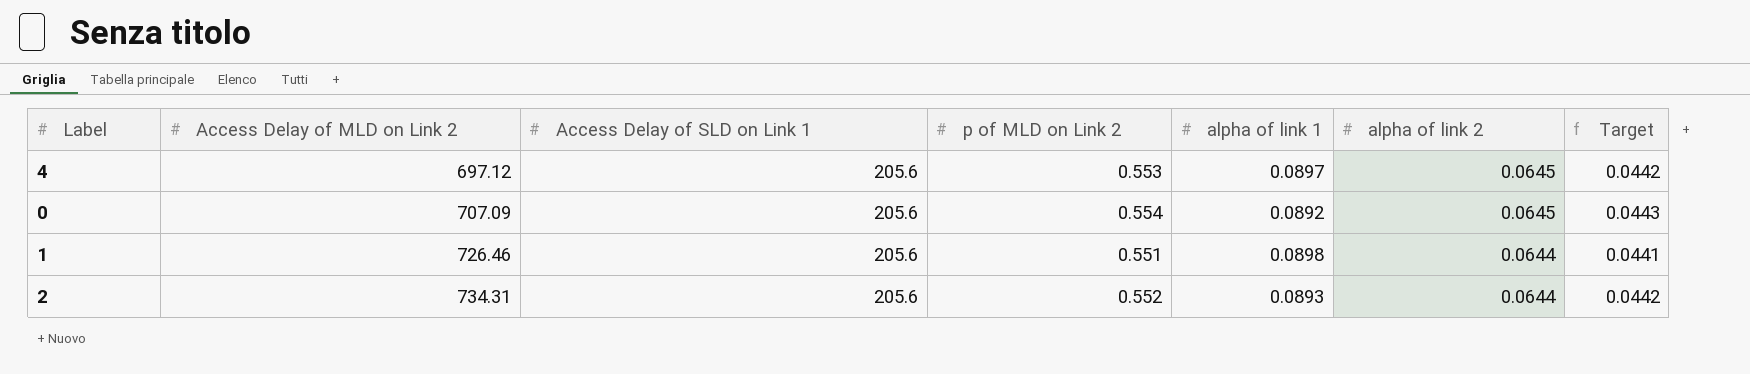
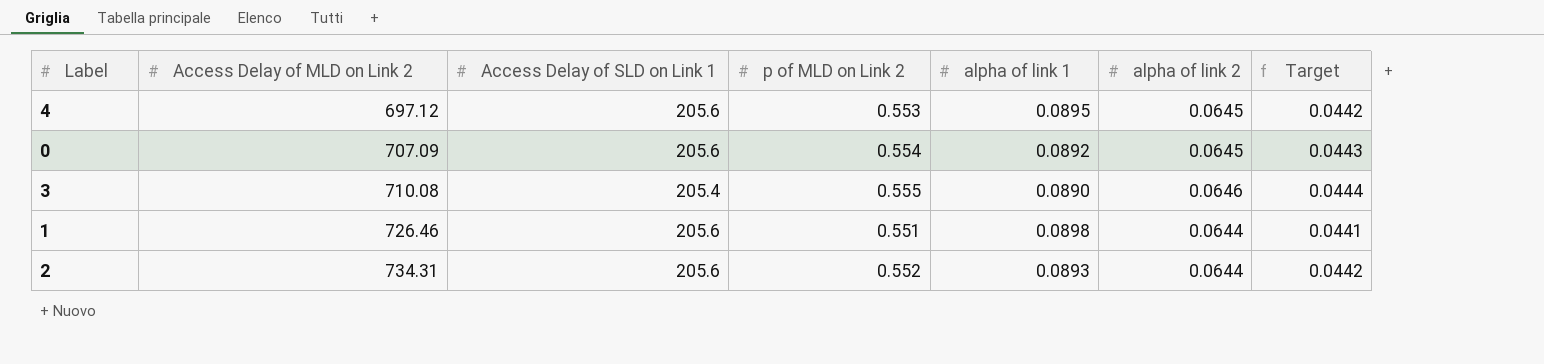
4 | alpha of link 1: 0.0897 -> 0.0895
row 3: none -> 710.08 | 205.4 | 0.555 | 0.0890 | 0.0646 | 0.0444

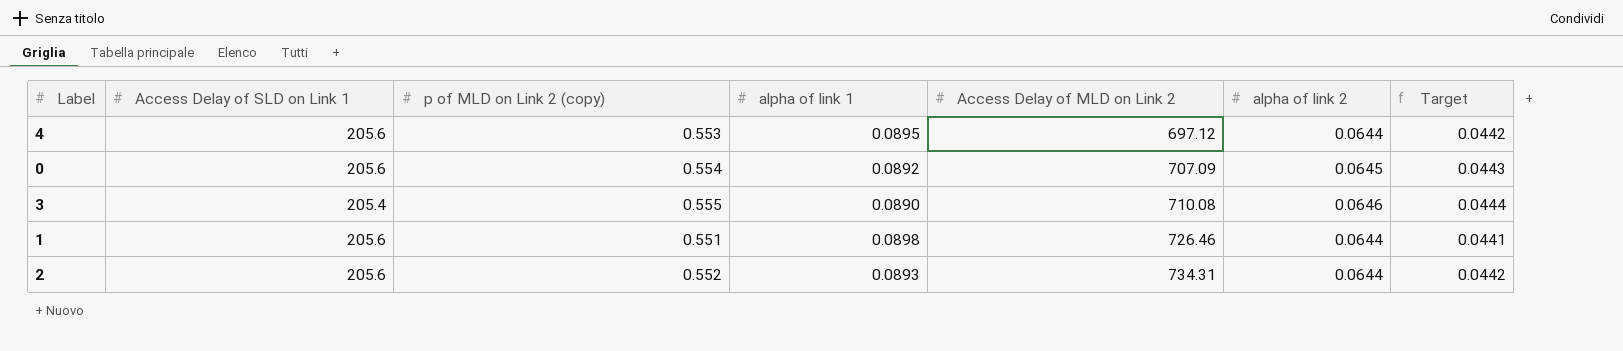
column name: p of MLD on Link 2 -> p of MLD on Link 2 (copy)
column Access Delay of MLD on Link 2 | position: 2 -> 5
4 | alpha of link 2: 0.0645 -> 0.0644

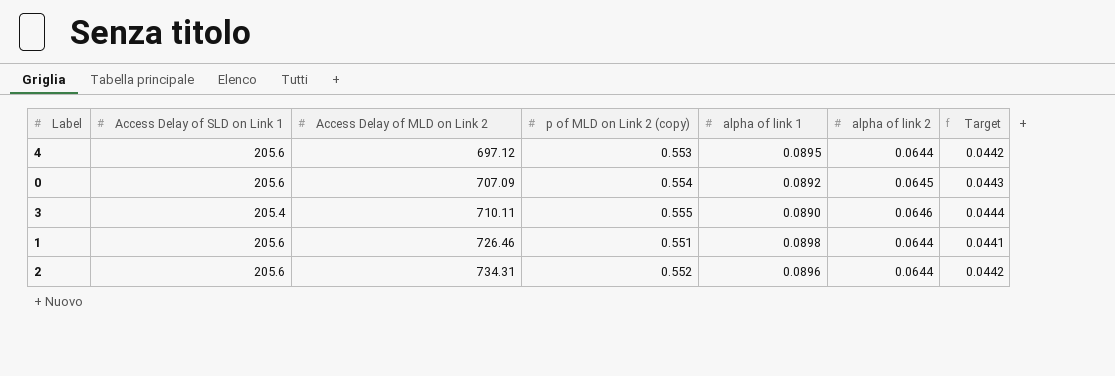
column Access Delay of MLD on Link 2 | position: 5 -> 3
3 | Access Delay of MLD on Link 2: 710.08 -> 710.11
2 | alpha of link 1: 0.0893 -> 0.0896

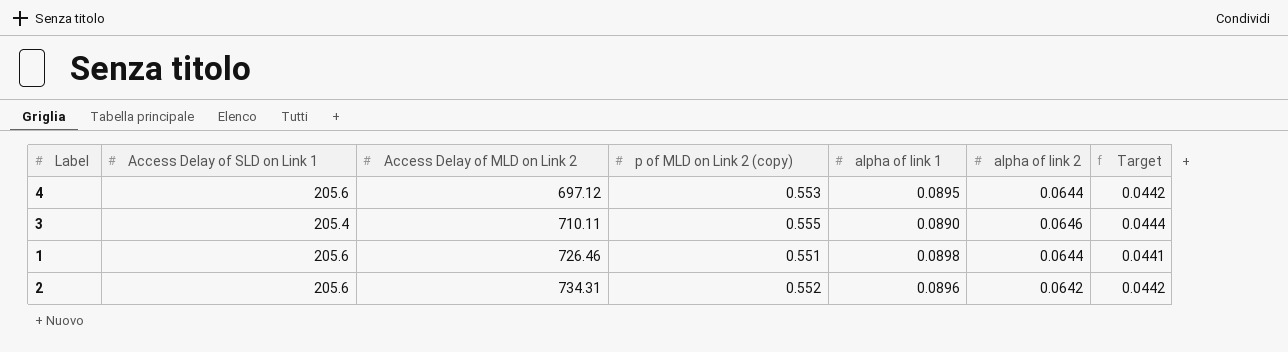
row 0: 205.6 | 707.09 | 0.554 | 0.0892 | 0.0645 | 0.0443 -> none
2 | alpha of link 2: 0.0644 -> 0.0642

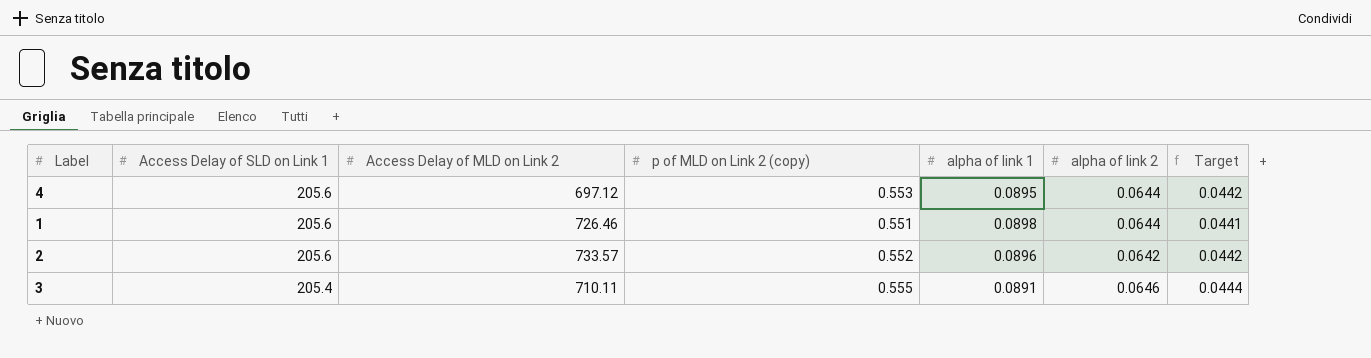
row order: Access Delay of MLD on Link 2 ascending -> Access Delay of SLD on Link 1 descending
2 | Access Delay of MLD on Link 2: 734.31 -> 733.57
3 | alpha of link 1: 0.0890 -> 0.0891

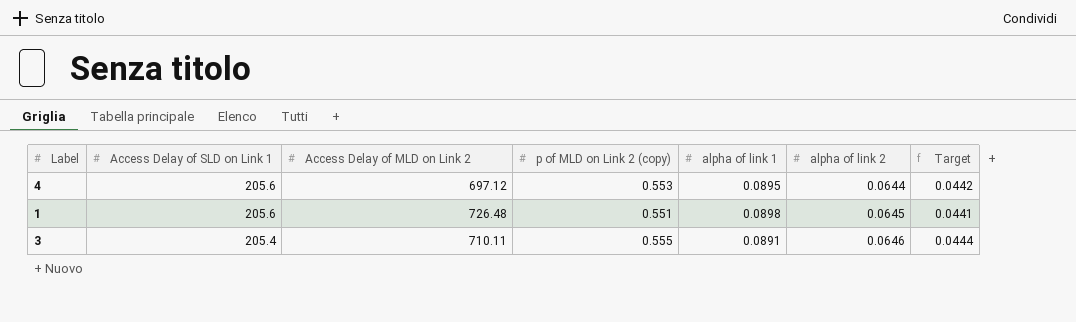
row 2: 205.6 | 733.57 | 0.552 | 0.0896 | 0.0642 | 0.0442 -> none
1 | Access Delay of MLD on Link 2: 726.46 -> 726.48
1 | alpha of link 2: 0.0644 -> 0.0645

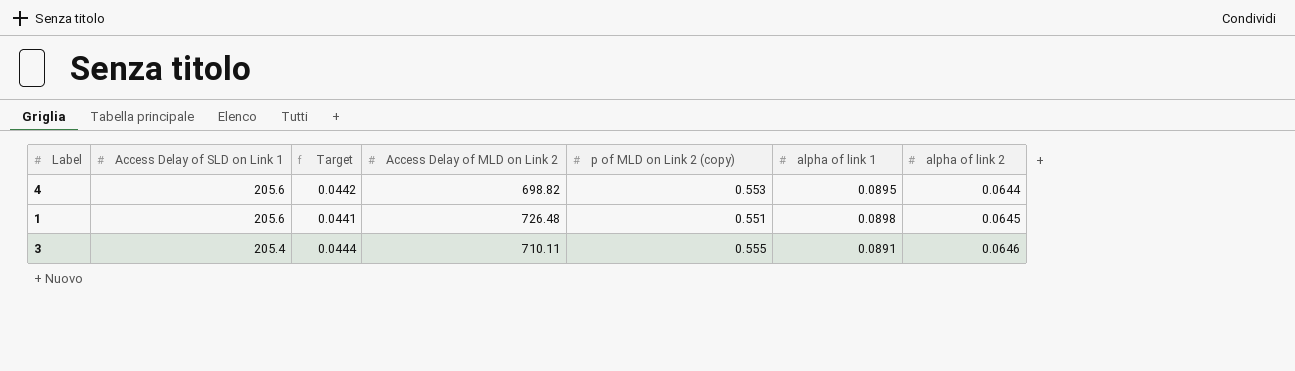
column Target | position: 7 -> 3
4 | Access Delay of MLD on Link 2: 697.12 -> 698.82

